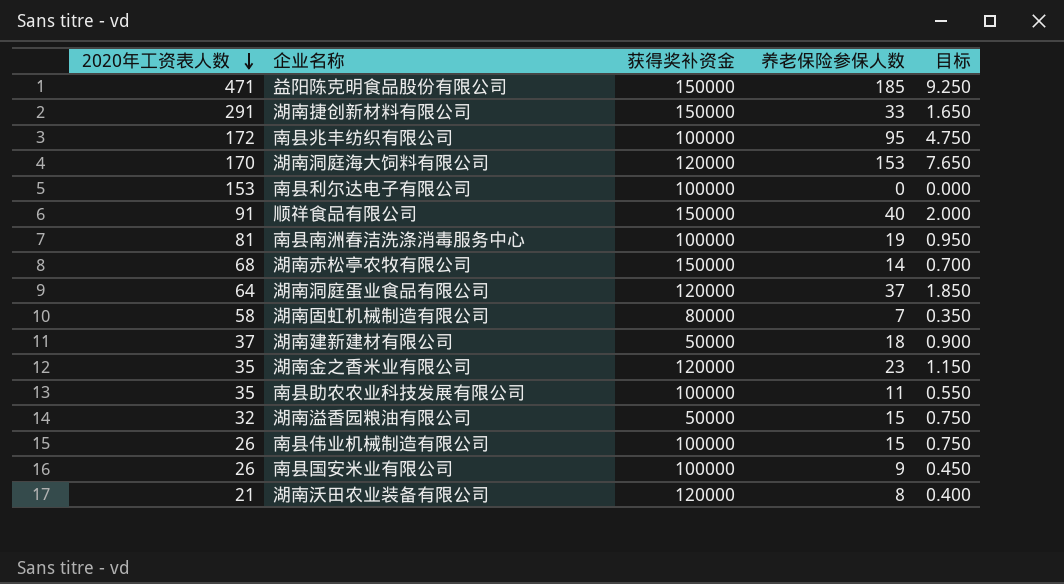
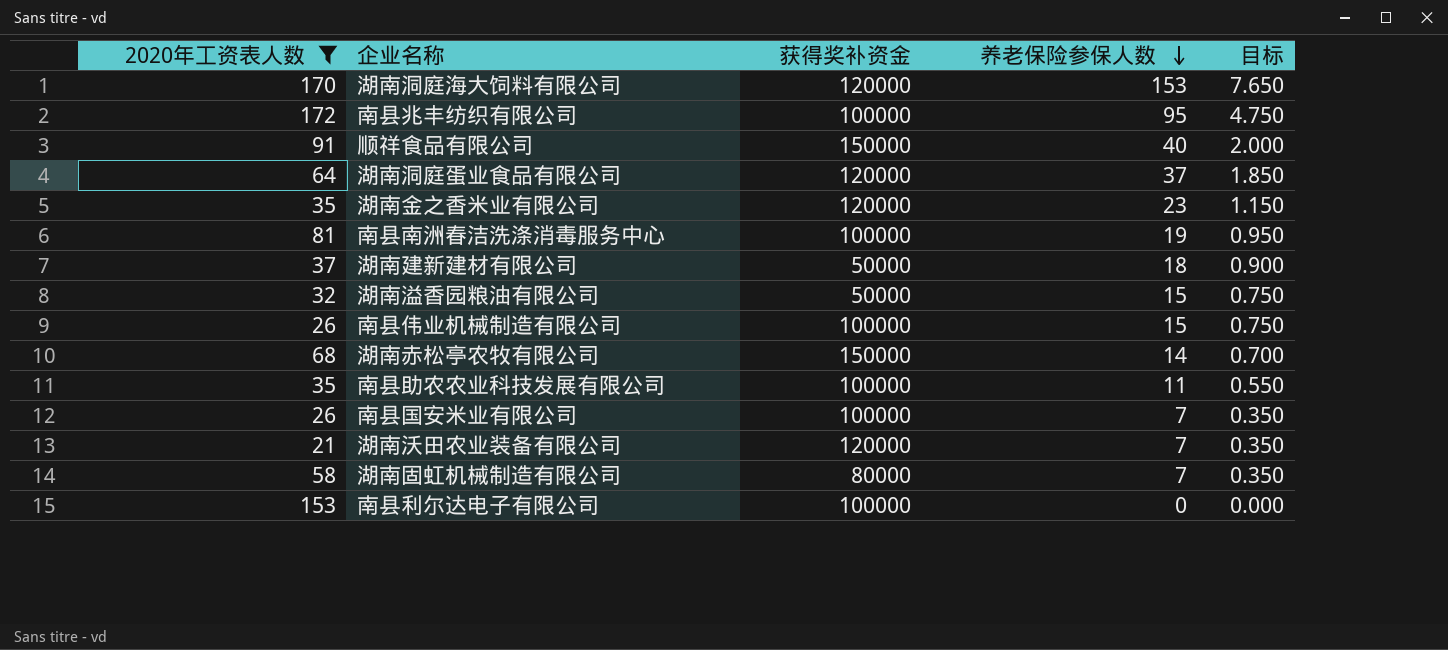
filter: none -> 2020年工资表人数 <= 172
row order: 2020年工资表人数 descending -> 养老保险参保人数 descending
南县国安米业有限公司 | 养老保险参保人数: 9 -> 7
南县国安米业有限公司 | 目标: 0.450 -> 0.350
湖南沃田农业装备有限公司 | 养老保险参保人数: 8 -> 7
湖南沃田农业装备有限公司 | 目标: 0.400 -> 0.350

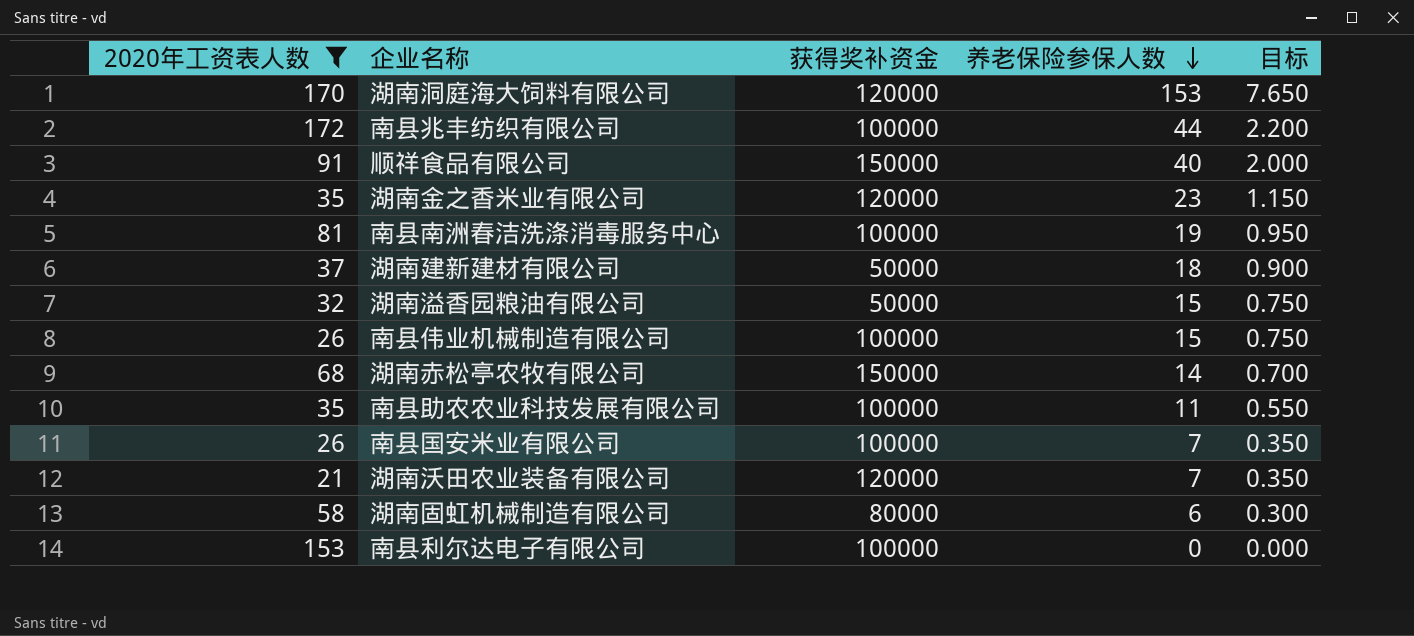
row 湖南洞庭蛋业食品有限公司: 64 | 120000 | 37 | 1.850 -> none
南县兆丰纺织有限公司 | 养老保险参保人数: 95 -> 44
南县兆丰纺织有限公司 | 目标: 4.750 -> 2.200
湖南固虹机械制造有限公司 | 养老保险参保人数: 7 -> 6
湖南固虹机械制造有限公司 | 目标: 0.350 -> 0.300

